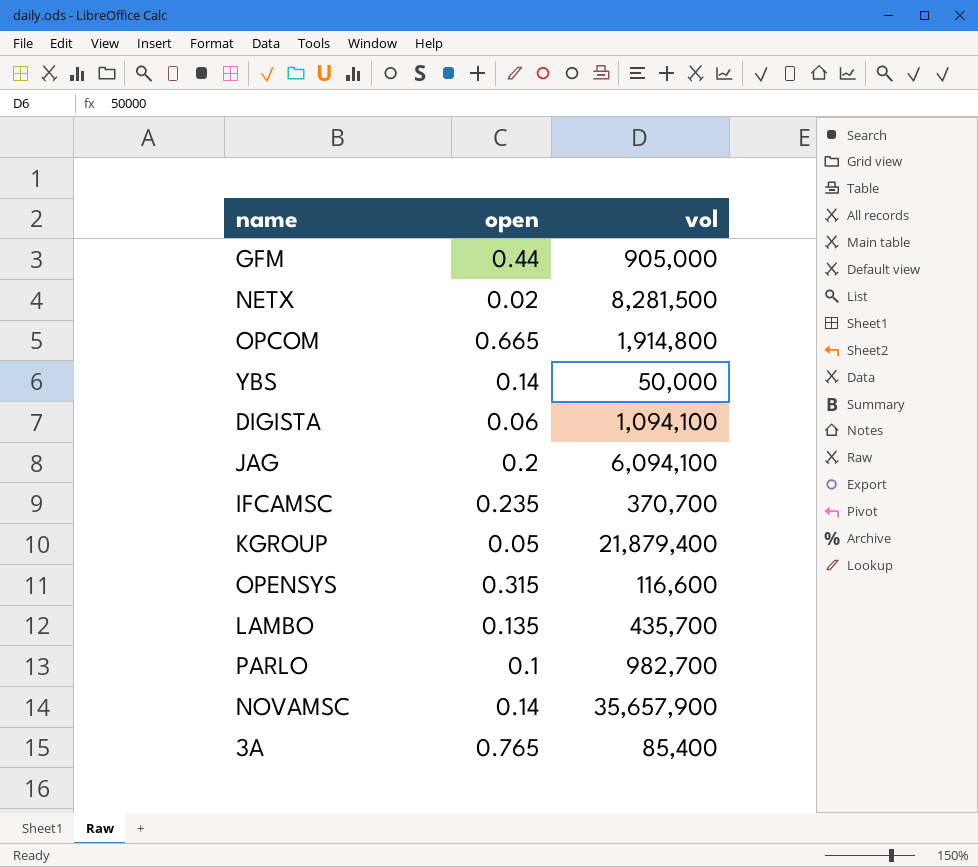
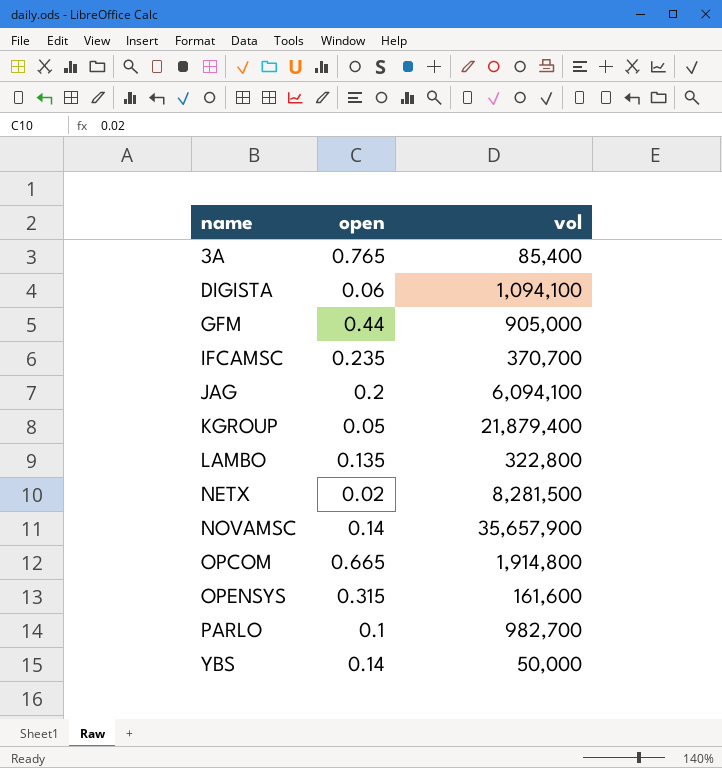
row order: none -> name ascending
LAMBO | vol: 435,700 -> 322,800
OPENSYS | vol: 116,600 -> 161,600

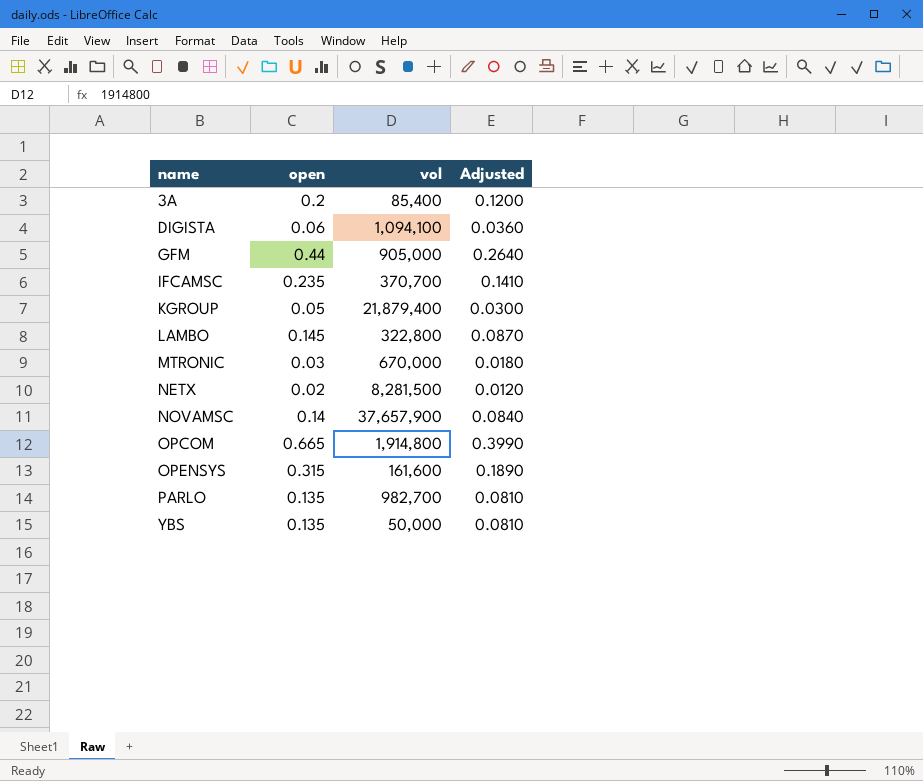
column Adjusted | formula: none -> [open] * 0.6
row JAG: 0.2 | 6,094,100 -> none
3A | open: 0.765 -> 0.2
LAMBO | open: 0.135 -> 0.145
row MTRONIC: none -> 0.03 | 670,000 | 0.0180
NOVAMSC | vol: 35,657,900 -> 37,657,900
PARLO | open: 0.1 -> 0.135
YBS | open: 0.14 -> 0.135

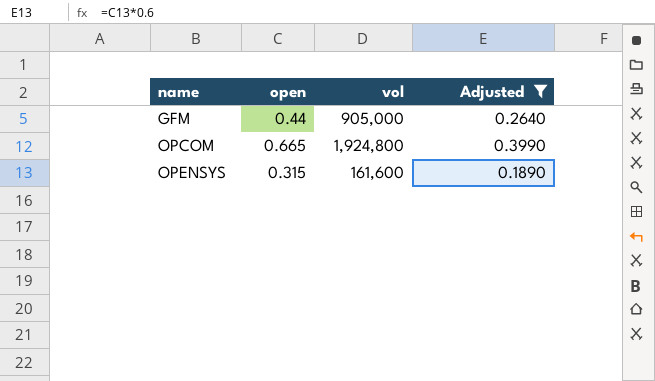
filter: none -> Adjusted >= 0.1890
OPCOM | vol: 1,914,800 -> 1,924,800

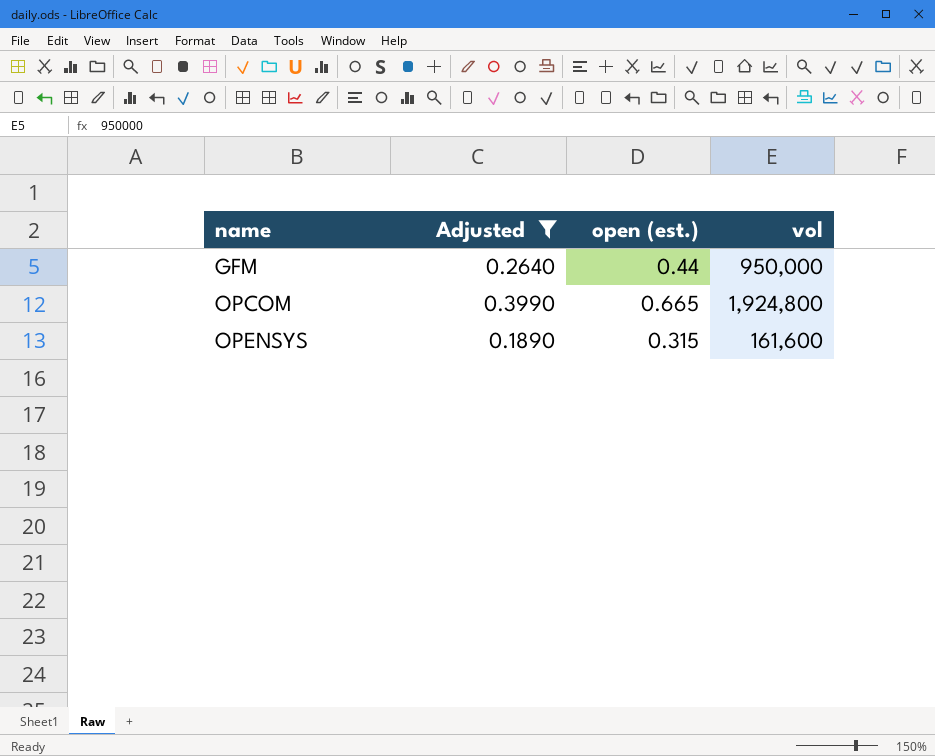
column Adjusted | position: 4 -> 2
column name: open -> open (est.)
GFM | vol: 905,000 -> 950,000

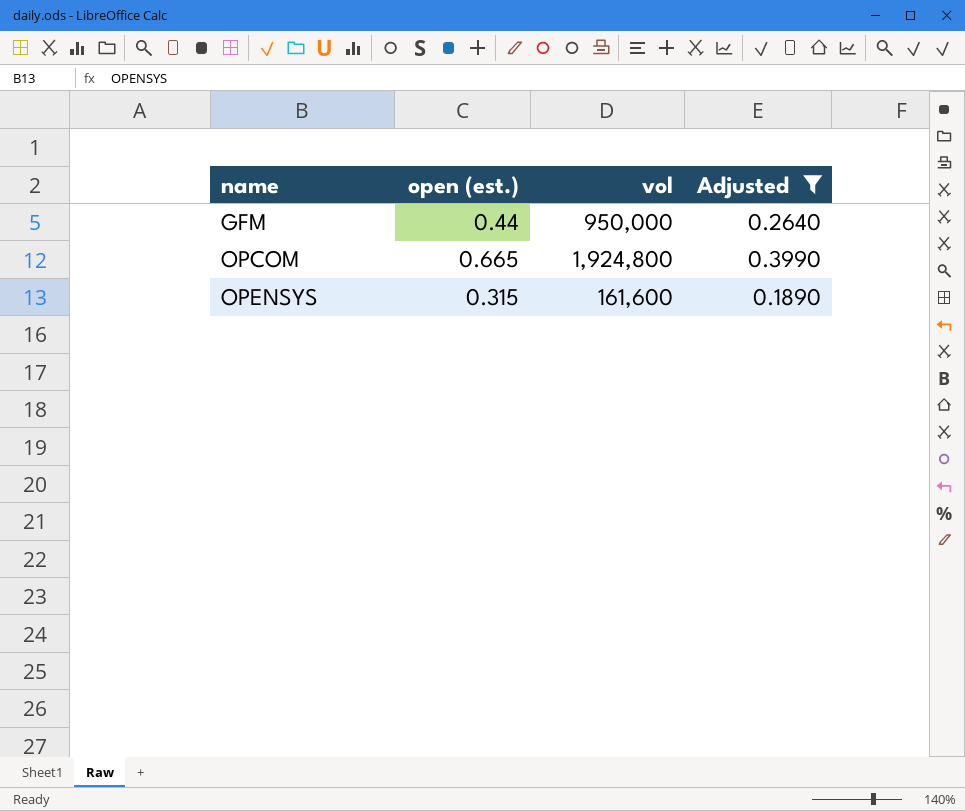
column Adjusted | position: 2 -> 4

